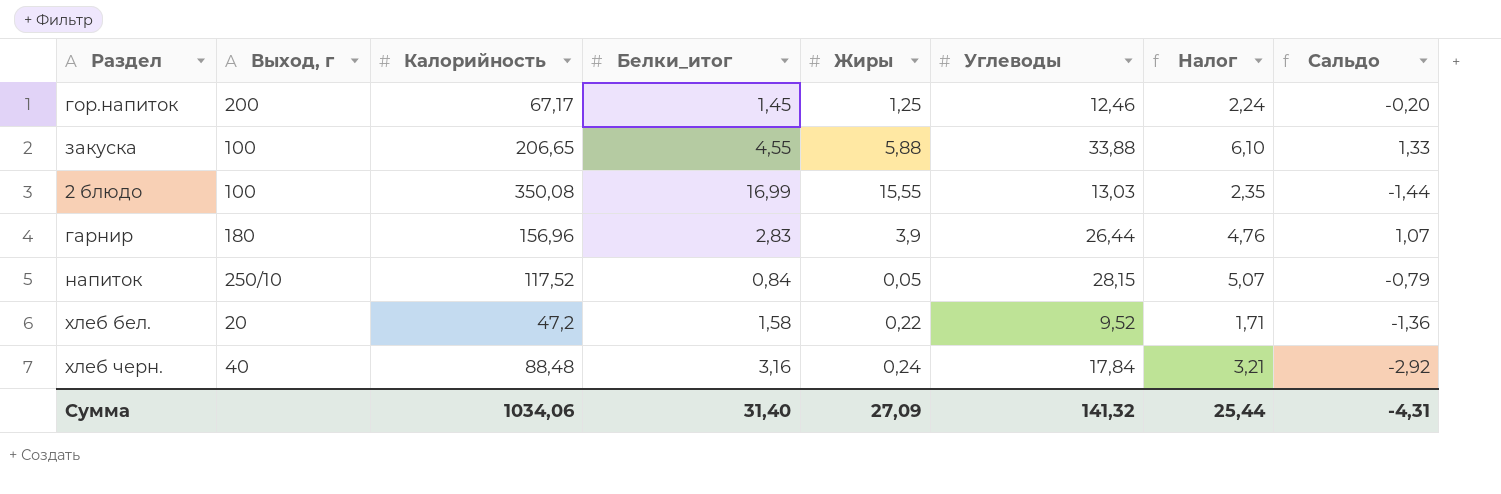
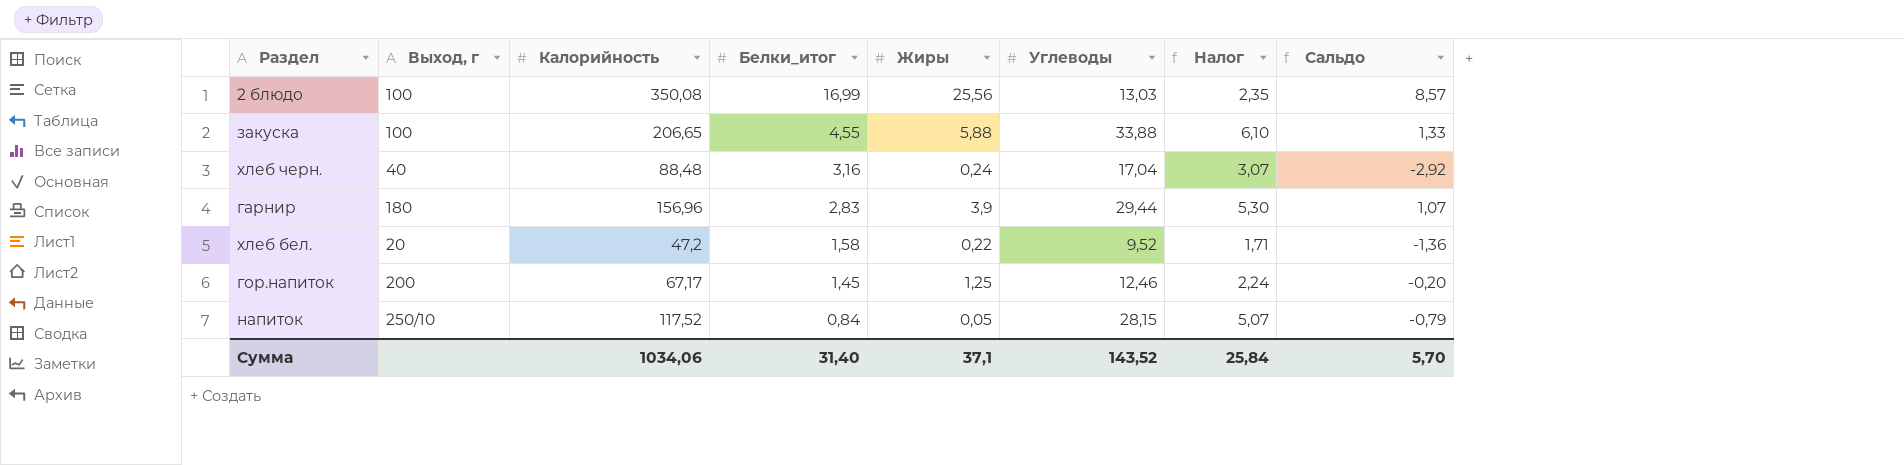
row order: none -> Белки_итог descending
2 блюдо | Жиры: 15,55 -> 25,56
2 блюдо | Сальдо: -1,44 -> 8,57
хлеб черн. | Углеводы: 17,84 -> 17,04
хлеб черн. | Налог: 3,21 -> 3,07
гарнир | Углеводы: 26,44 -> 29,44
гарнир | Налог: 4,76 -> 5,30
Сумма | Жиры: 27,09 -> 37,1
Сумма | Углеводы: 141,32 -> 143,52
Сумма | Налог: 25,44 -> 25,84
Сумма | Сальдо: -4,31 -> 5,70

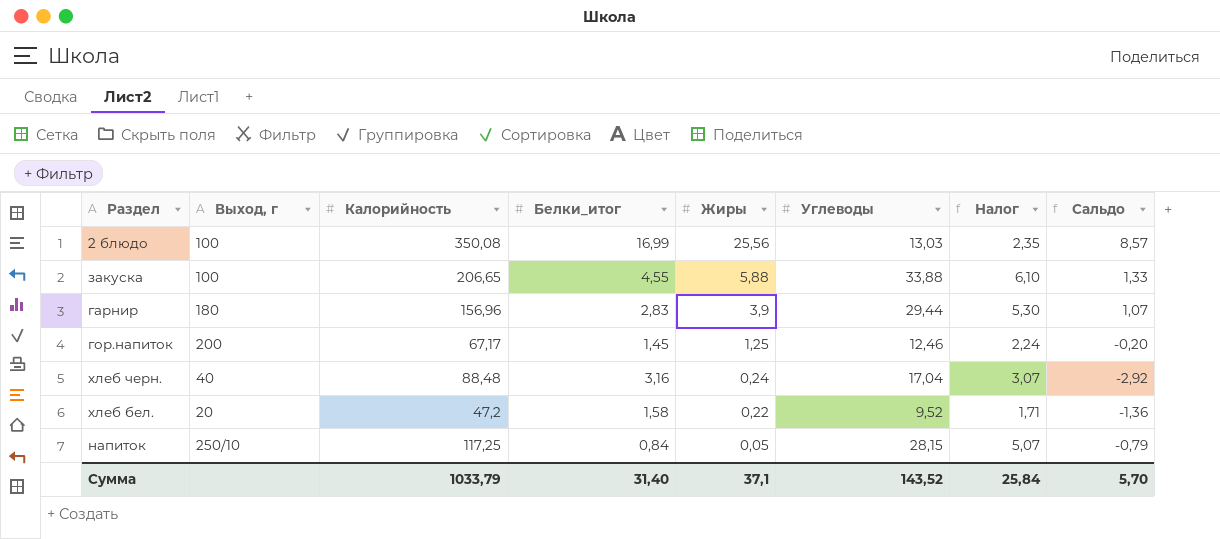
row order: Белки_итог descending -> Жиры descending
напиток | Калорийность: 117,52 -> 117,25
Сумма | Калорийность: 1034,06 -> 1033,79

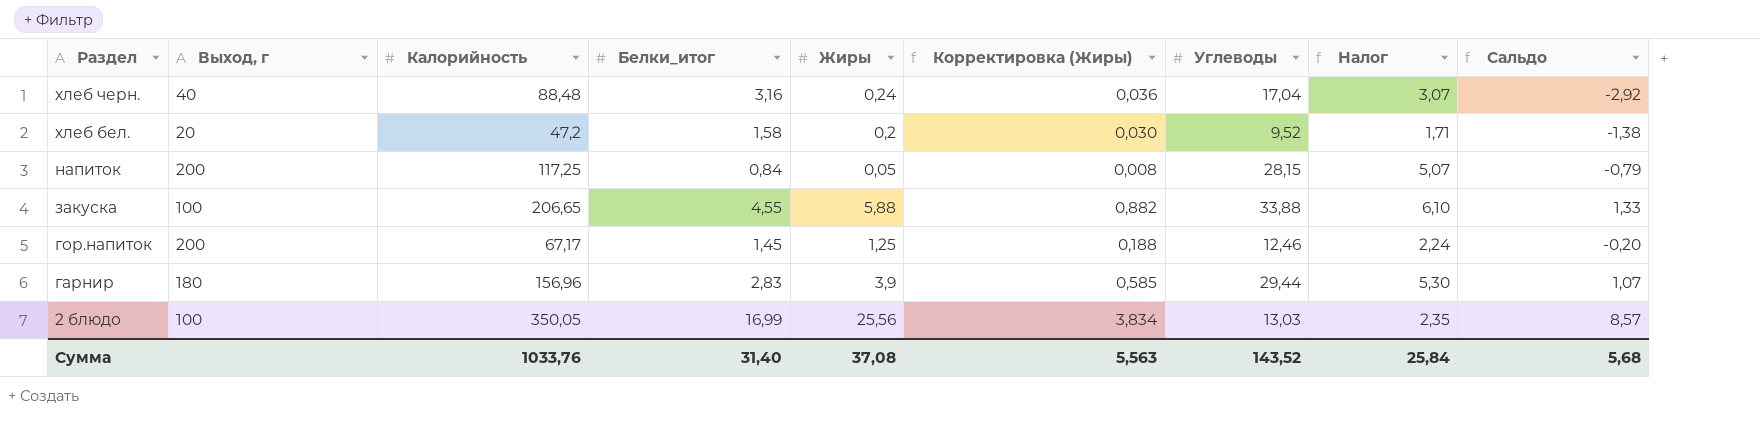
row order: Жиры descending -> Раздел descending
column Корректировка (Жиры) | formula: none -> [Жиры] * 0,15
хлеб бел. | Жиры: 0,22 -> 0,2
хлеб бел. | Сальдо: -1,36 -> -1,38
напиток | Выход, г: 250/10 -> 200
2 блюдо | Калорийность: 350,08 -> 350,05
Сумма | Калорийность: 1033,79 -> 1033,76
Сумма | Жиры: 37,1 -> 37,08
Сумма | Сальдо: 5,70 -> 5,68

